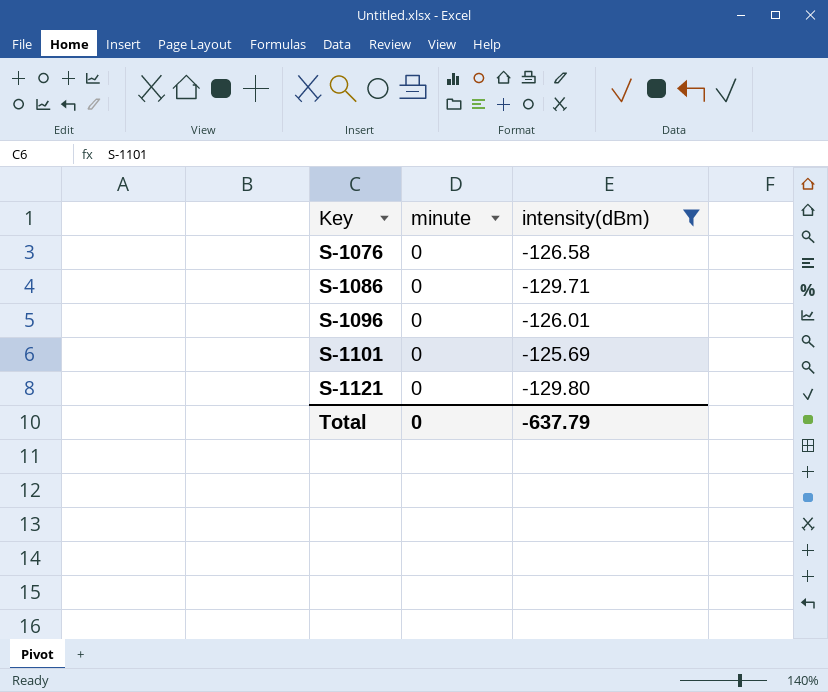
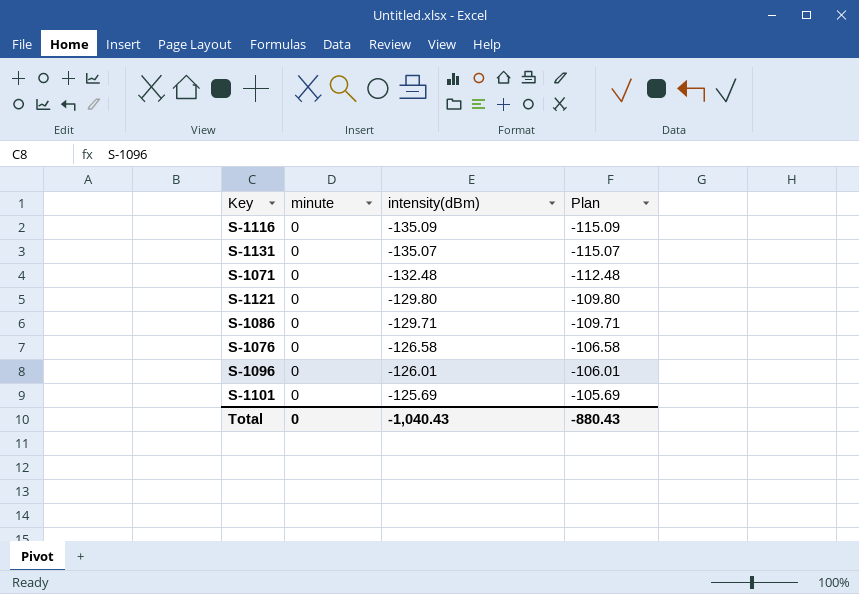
filter: intensity(dBm) >= -129.80 -> none
row order: Key ascending -> intensity(dBm) ascending
column Plan | formula: none -> [intensity(dBm)] + 20
Total | intensity(dBm): -637.79 -> -1,040.43

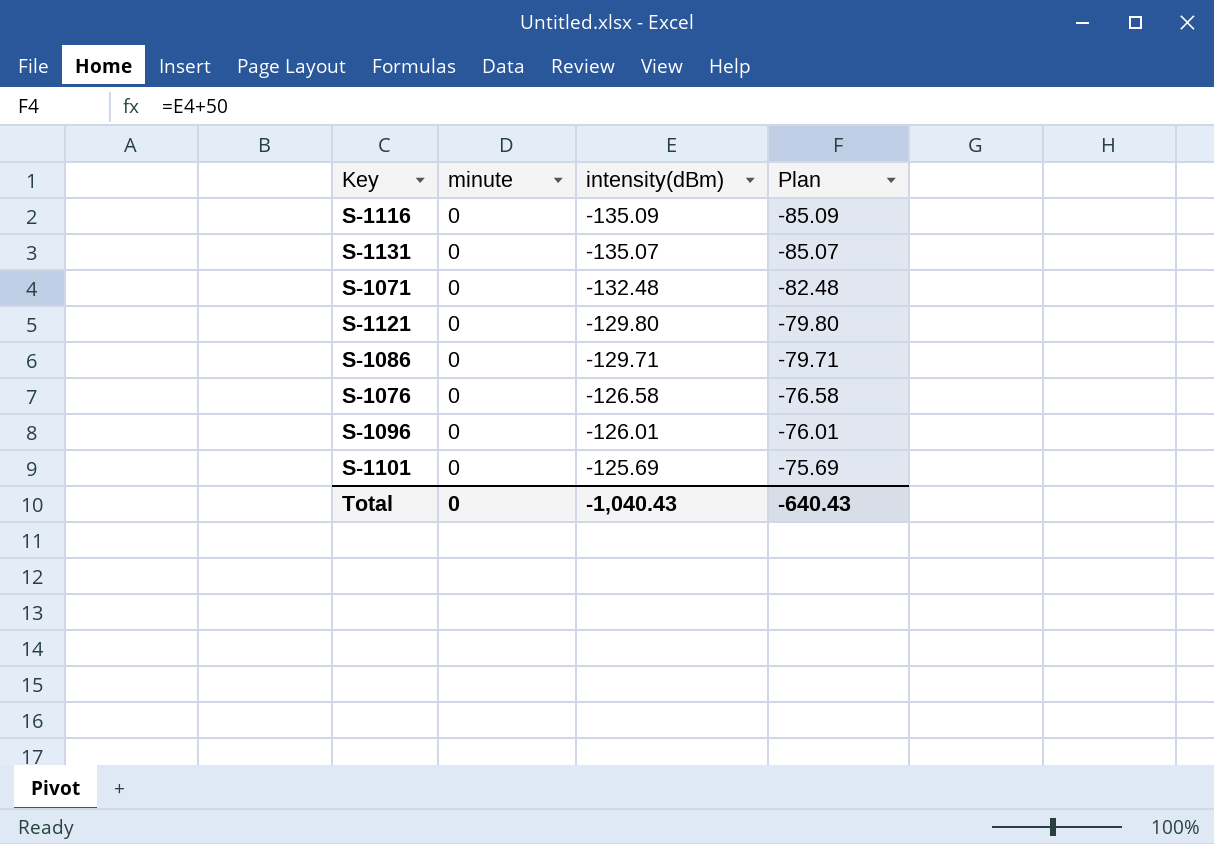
column Plan | formula: [intensity(dBm)] + 20 -> [intensity(dBm)] + 50
Total | Plan: -880.43 -> -640.43

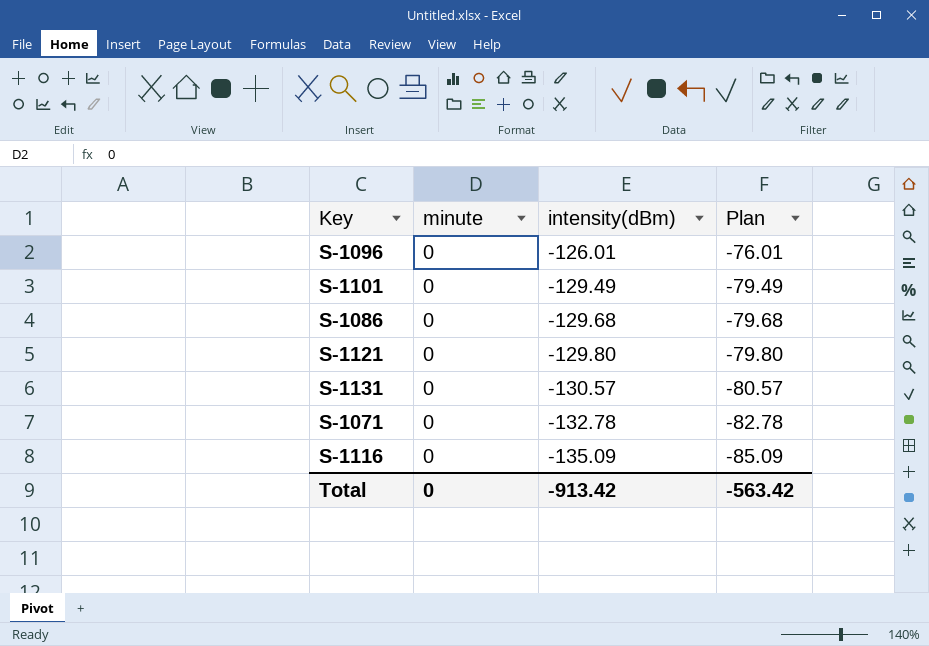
row order: intensity(dBm) ascending -> intensity(dBm) descending
row S-1076: 0 | -126.58 | -76.58 -> none
S-1101 | intensity(dBm): -125.69 -> -129.49
S-1101 | Plan: -75.69 -> -79.49
S-1086 | intensity(dBm): -129.71 -> -129.68
S-1086 | Plan: -79.71 -> -79.68
S-1131 | intensity(dBm): -135.07 -> -130.57
S-1131 | Plan: -85.07 -> -80.57
S-1071 | intensity(dBm): -132.48 -> -132.78
S-1071 | Plan: -82.48 -> -82.78
Total | intensity(dBm): -1,040.43 -> -913.42
Total | Plan: -640.43 -> -563.42

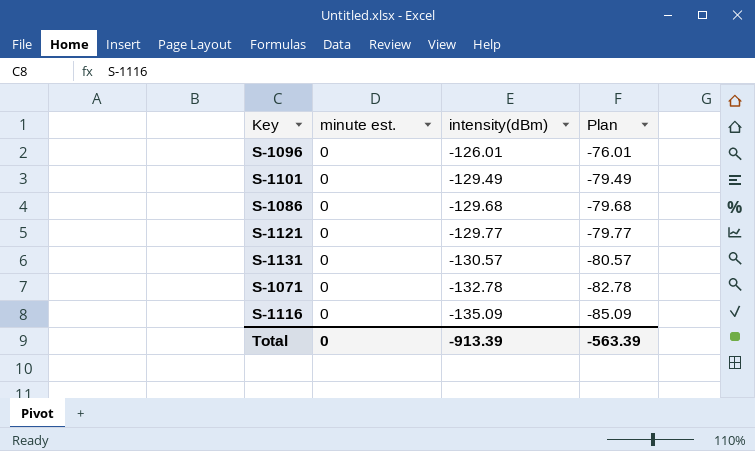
column name: minute -> minute est.
S-1121 | intensity(dBm): -129.80 -> -129.77
S-1121 | Plan: -79.80 -> -79.77
Total | intensity(dBm): -913.42 -> -913.39
Total | Plan: -563.42 -> -563.39

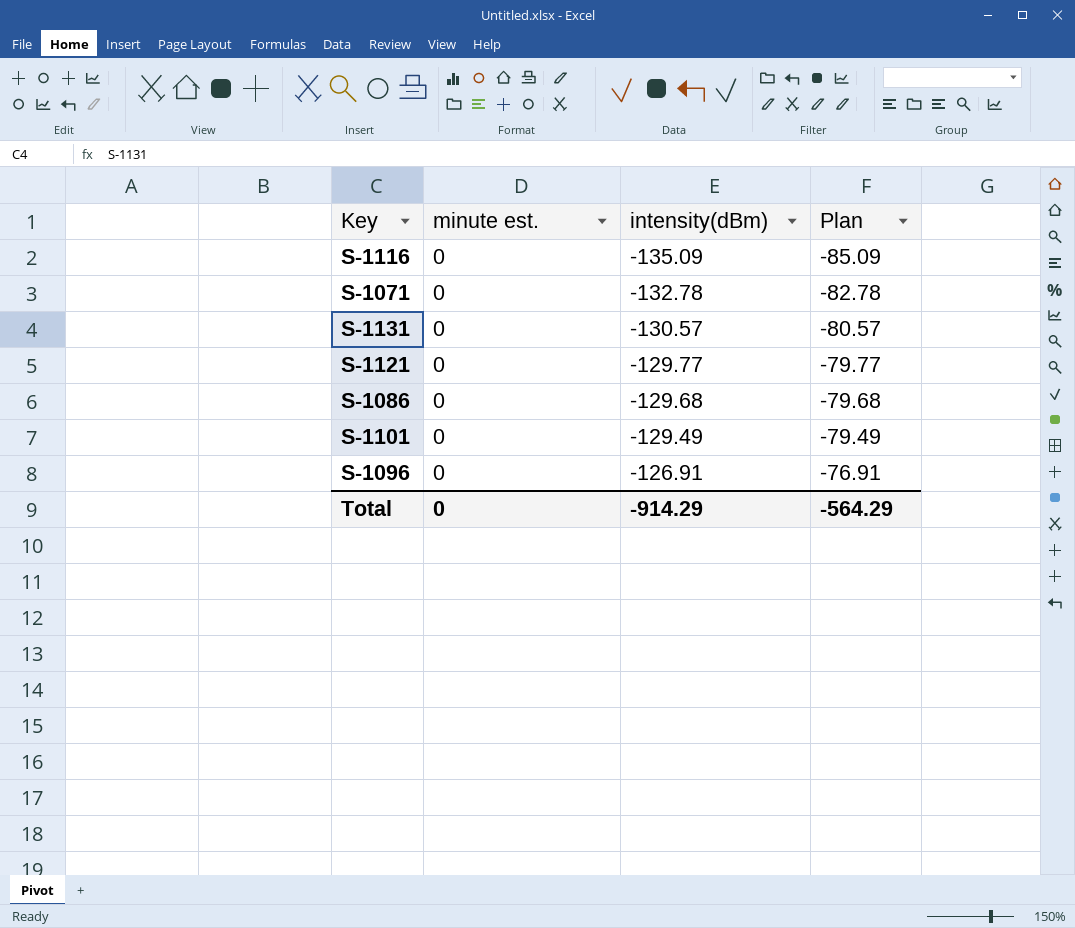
row order: intensity(dBm) descending -> intensity(dBm) ascending
S-1096 | intensity(dBm): -126.01 -> -126.91
S-1096 | Plan: -76.01 -> -76.91
Total | intensity(dBm): -913.39 -> -914.29
Total | Plan: -563.39 -> -564.29

